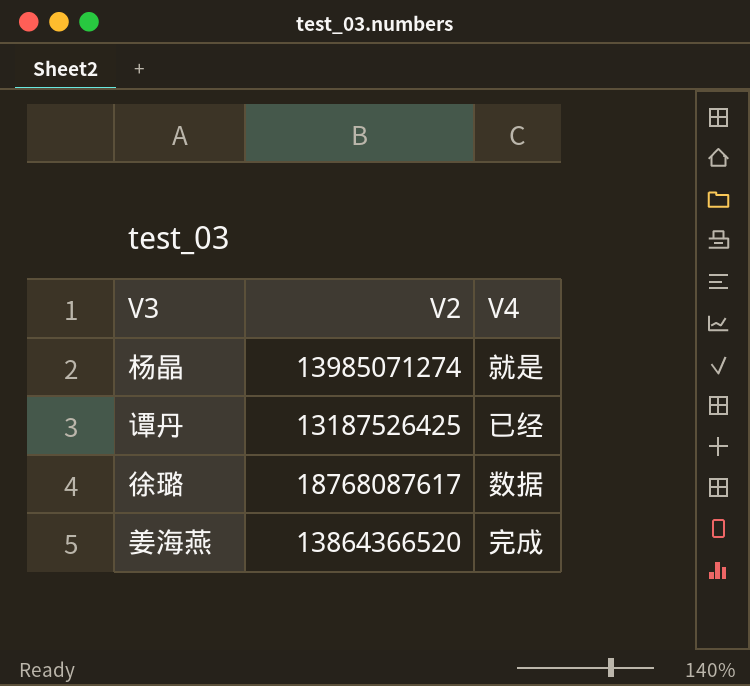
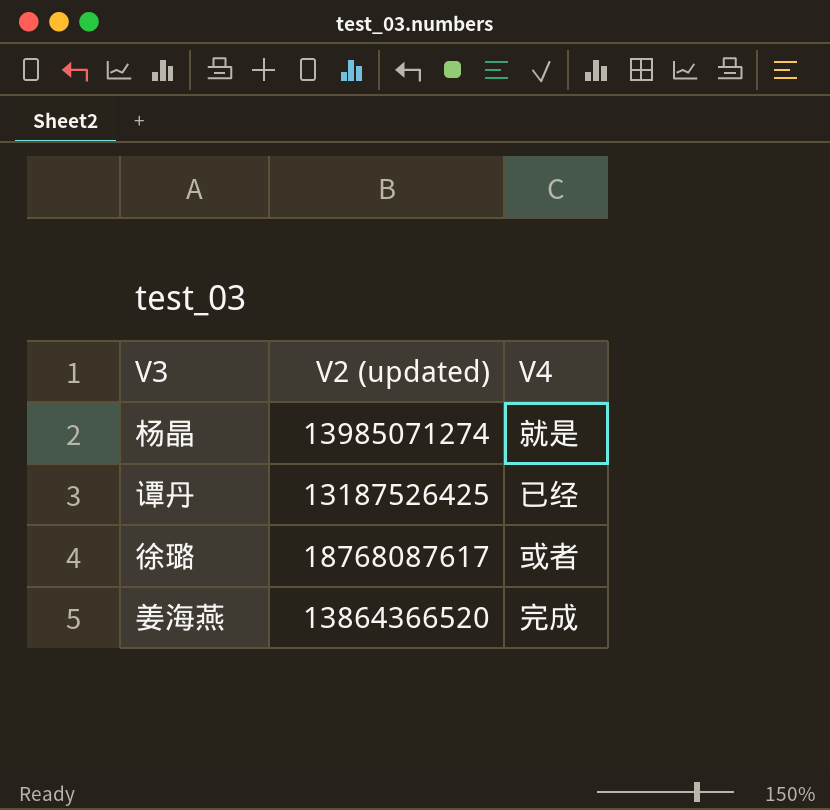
column name: V2 -> V2 (updated)
徐璐 | V4: 数据 -> 或者

